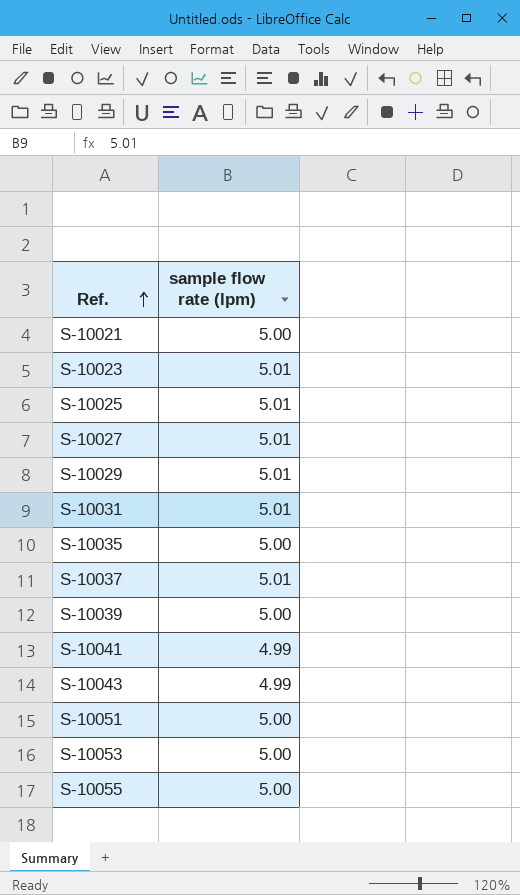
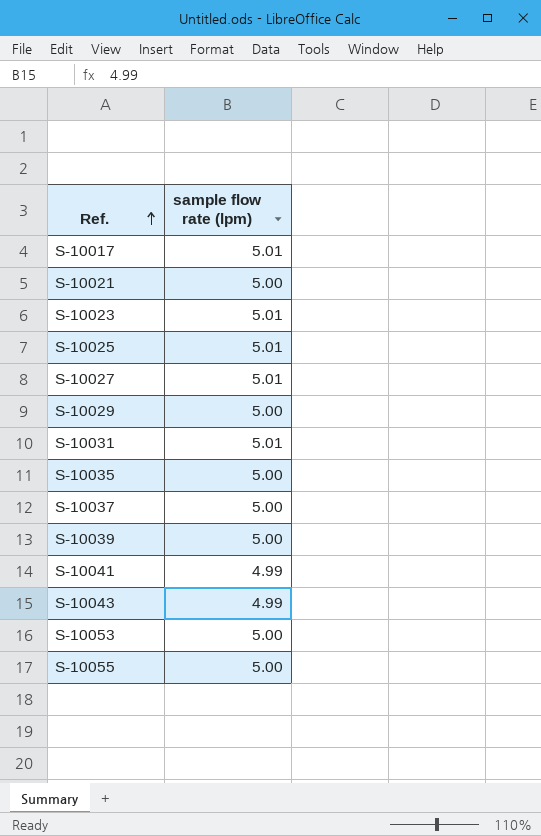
row S-10051: 5.00 -> none
row S-10017: none -> 5.01
S-10029 | sample flow rate (lpm): 5.01 -> 5.00
S-10037 | sample flow rate (lpm): 5.01 -> 5.00

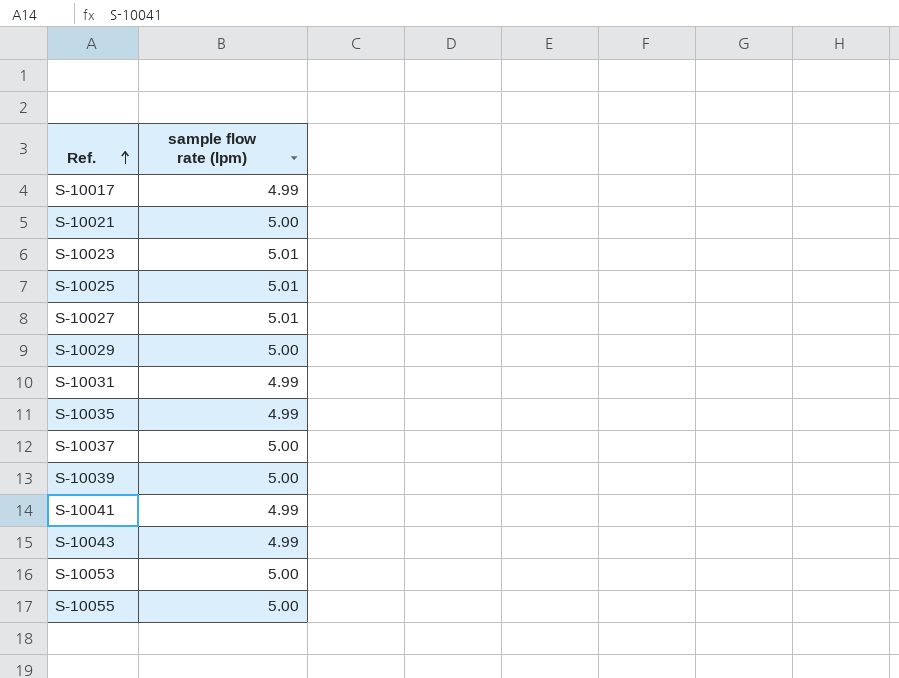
S-10017 | sample flow rate (lpm): 5.01 -> 4.99
S-10031 | sample flow rate (lpm): 5.01 -> 4.99
S-10035 | sample flow rate (lpm): 5.00 -> 4.99

